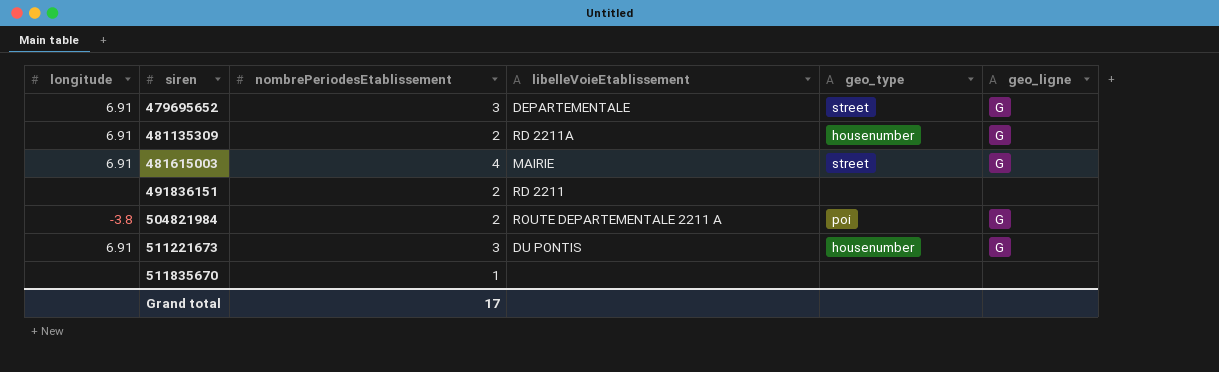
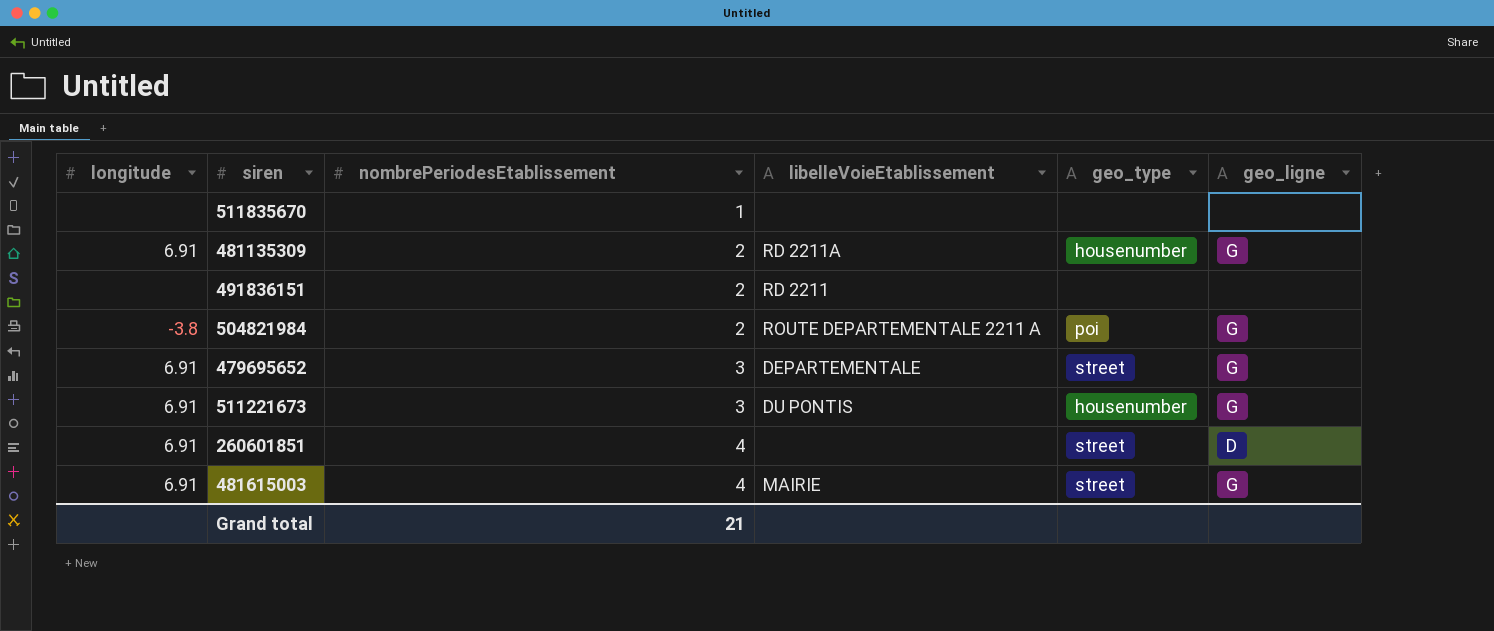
row order: siren ascending -> nombrePeriodesEtablissement ascending
row 260601851: none -> 6.91 | 4 | none | street | D
Grand total | nombrePeriodesEtablissement: 17 -> 21

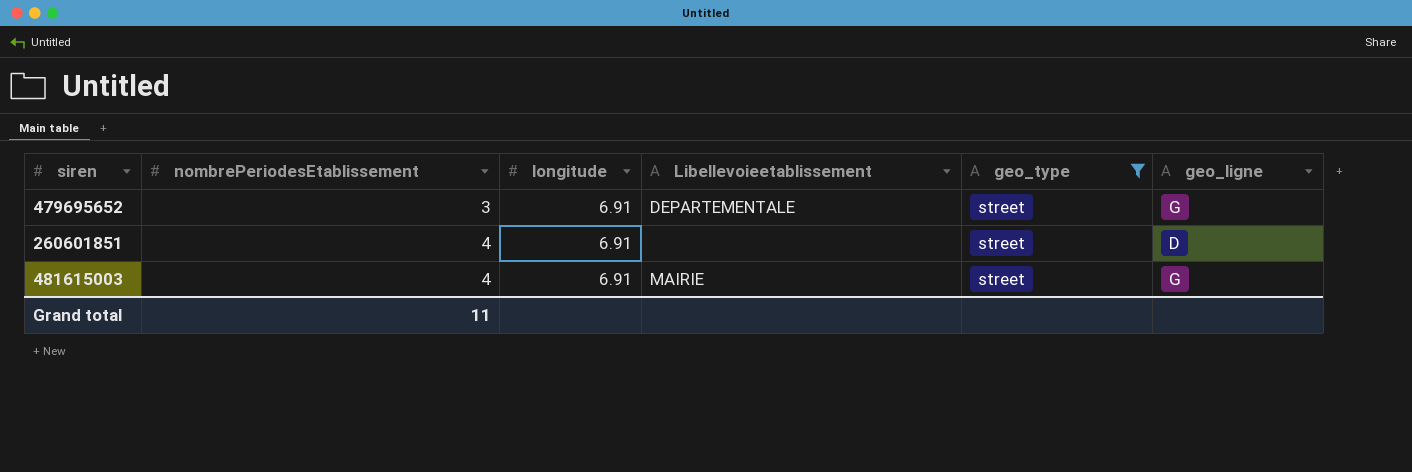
filter: none -> geo_type = street
column longitude | position: 1 -> 3
column name: libelleVoieEtablissement -> Libellevoieetablissement
Grand total | nombrePeriodesEtablissement: 21 -> 11

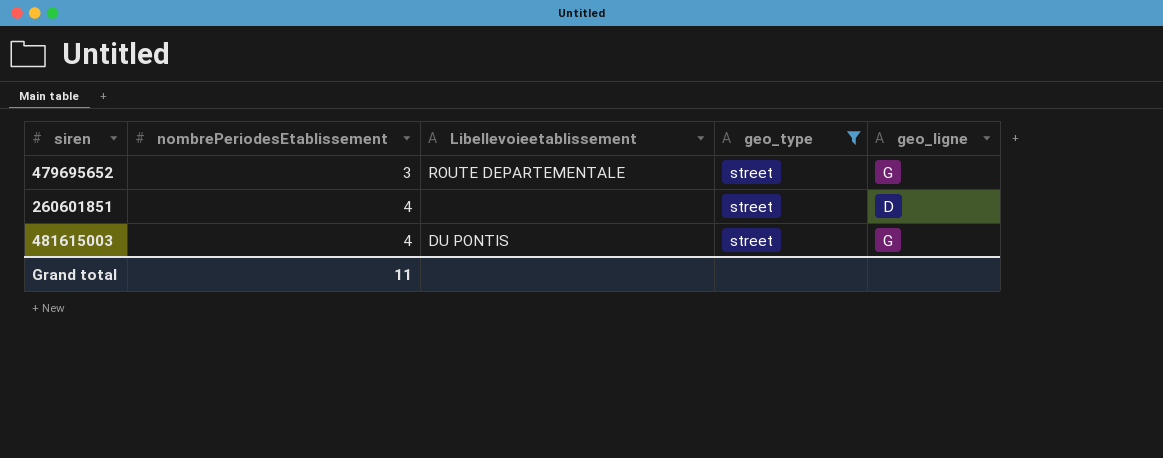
column longitude | position: 3 -> none
479695652 | Libellevoieetablissement: DEPARTEMENTALE -> ROUTE DEPARTEMENTALE
481615003 | Libellevoieetablissement: MAIRIE -> DU PONTIS

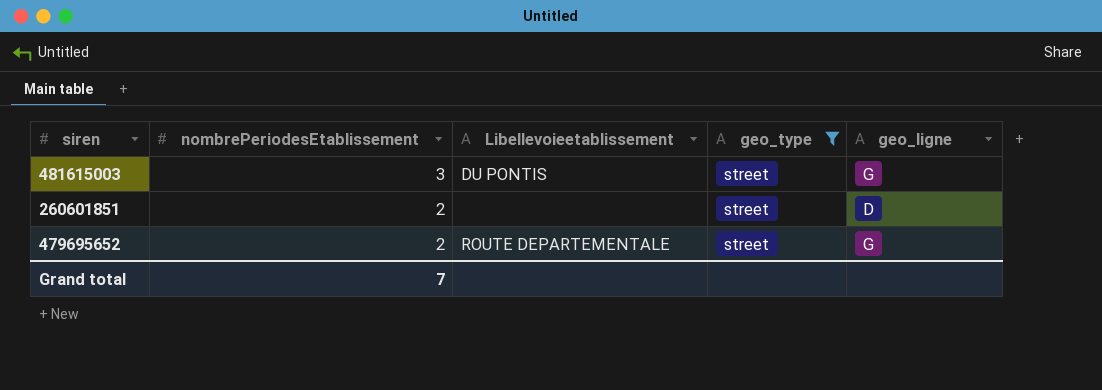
row order: nombrePeriodesEtablissement ascending -> nombrePeriodesEtablissement descending
481615003 | nombrePeriodesEtablissement: 4 -> 3
260601851 | nombrePeriodesEtablissement: 4 -> 2
479695652 | nombrePeriodesEtablissement: 3 -> 2
Grand total | nombrePeriodesEtablissement: 11 -> 7

